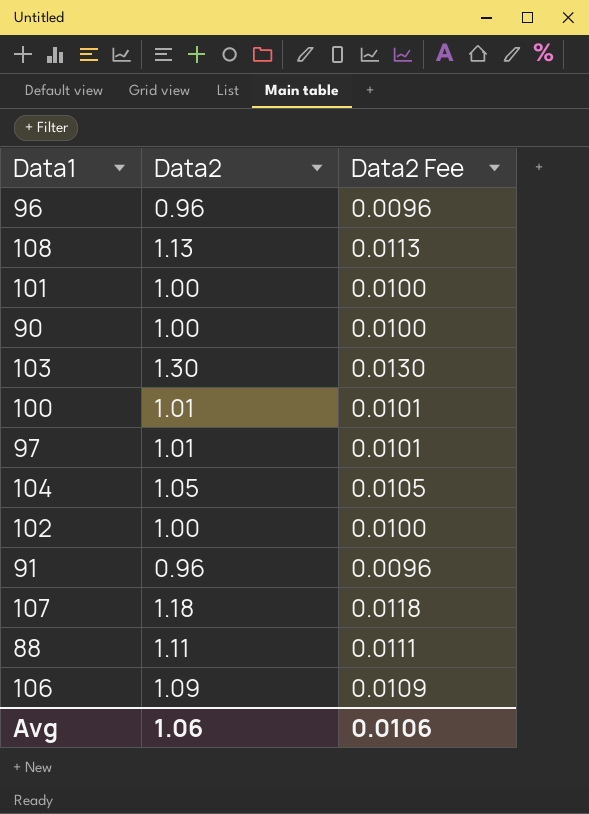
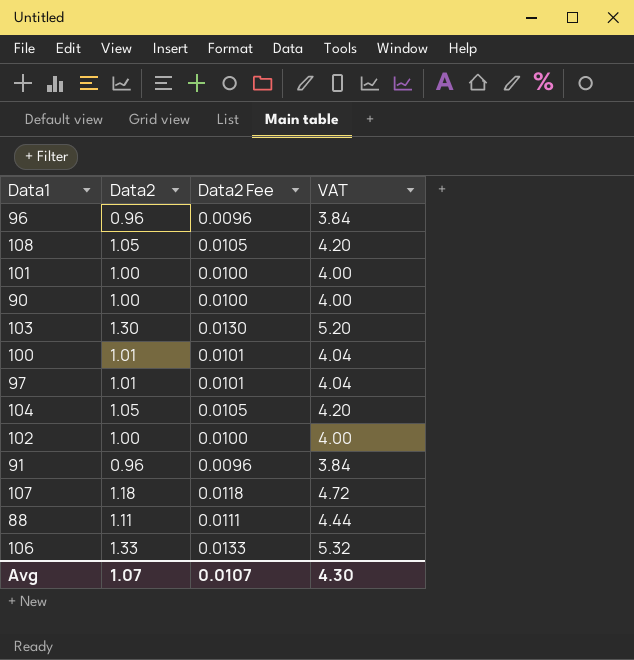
column VAT | formula: none -> [Data2] * 4
108 | Data2: 1.13 -> 1.05
108 | Data2 Fee: 0.0113 -> 0.0105
106 | Data2: 1.09 -> 1.33
106 | Data2 Fee: 0.0109 -> 0.0133
Avg | Data2: 1.06 -> 1.07
Avg | Data2 Fee: 0.0106 -> 0.0107

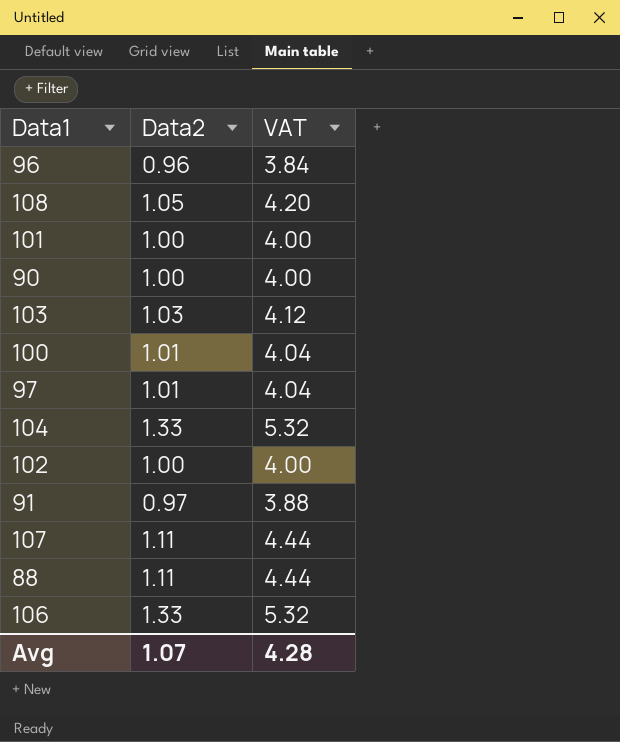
column Data2 Fee | formula: [Data2] * 0.01 -> none
103 | Data2: 1.30 -> 1.03
103 | VAT: 5.20 -> 4.12
104 | Data2: 1.05 -> 1.33
104 | VAT: 4.20 -> 5.32
91 | Data2: 0.96 -> 0.97
91 | VAT: 3.84 -> 3.88
107 | Data2: 1.18 -> 1.11
107 | VAT: 4.72 -> 4.44
Avg | VAT: 4.30 -> 4.28

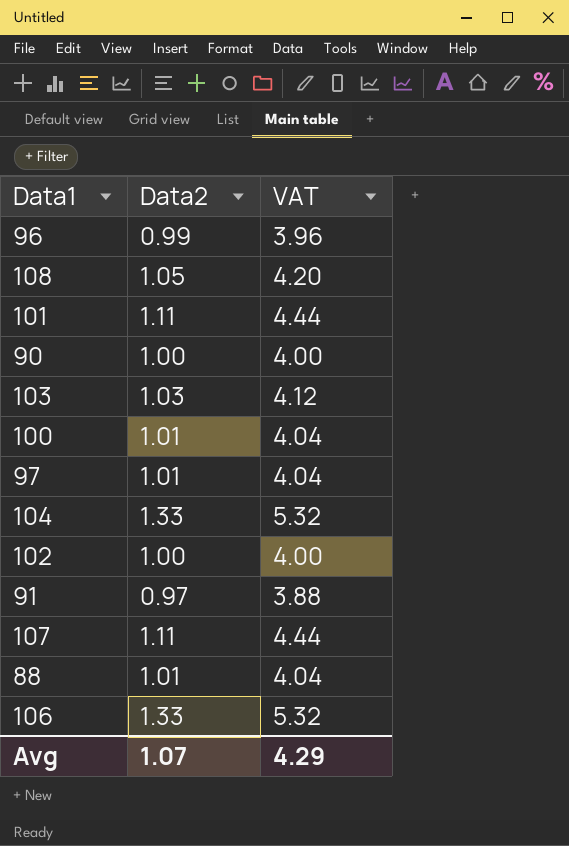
96 | Data2: 0.96 -> 0.99
96 | VAT: 3.84 -> 3.96
101 | Data2: 1.00 -> 1.11
101 | VAT: 4.00 -> 4.44
88 | Data2: 1.11 -> 1.01
88 | VAT: 4.44 -> 4.04
Avg | VAT: 4.28 -> 4.29

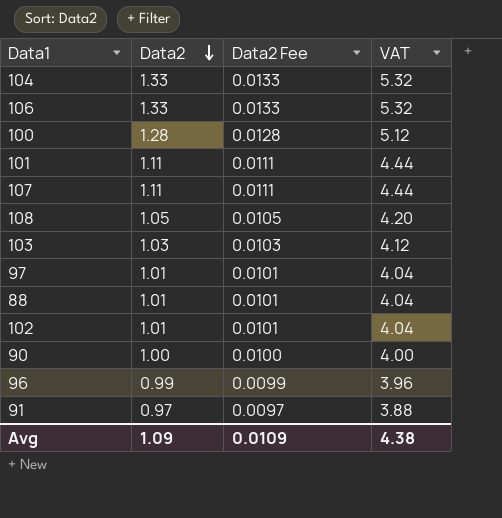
row order: none -> Data2 descending
column Data2 Fee | formula: none -> [Data2] * 0.01
100 | Data2: 1.01 -> 1.28
100 | VAT: 4.04 -> 5.12
102 | Data2: 1.00 -> 1.01
102 | VAT: 4.00 -> 4.04
Avg | Data2: 1.07 -> 1.09
Avg | VAT: 4.29 -> 4.38

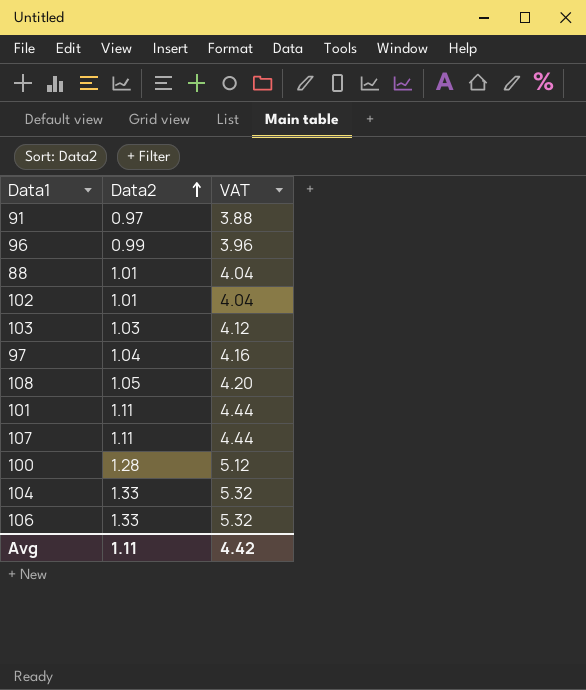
row order: Data2 descending -> Data2 ascending
column Data2 Fee | formula: [Data2] * 0.01 -> none
row 90: 1.00 | 0.0100 | 4.00 -> none
97 | Data2: 1.01 -> 1.04
97 | VAT: 4.04 -> 4.16
Avg | Data2: 1.09 -> 1.11
Avg | VAT: 4.38 -> 4.42

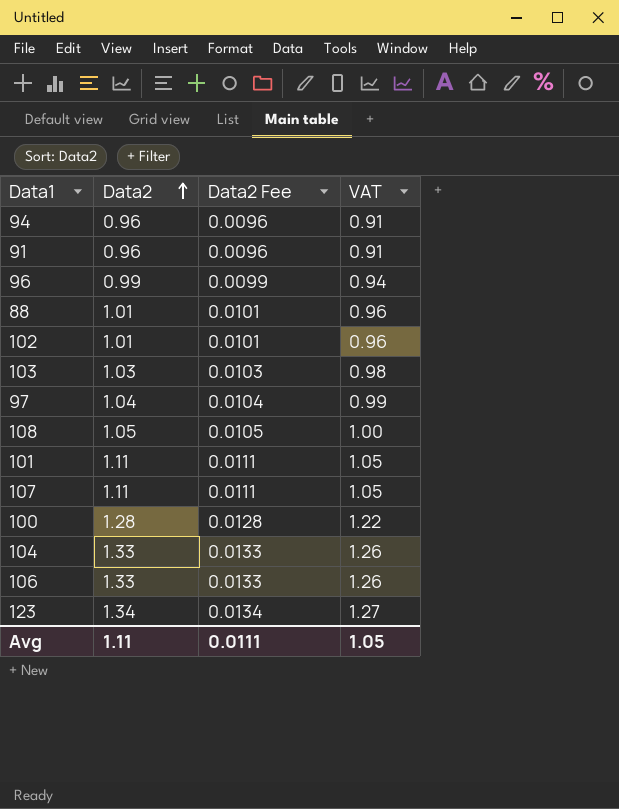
column Data2 Fee | formula: none -> [Data2] * 0.01
column VAT | formula: [Data2] * 4 -> [Data2] * 0.95
row 94: none -> 0.96 | 0.0096 | 0.91
91 | Data2: 0.97 -> 0.96
row 123: none -> 1.34 | 0.0134 | 1.27
Avg | VAT: 4.42 -> 1.05

